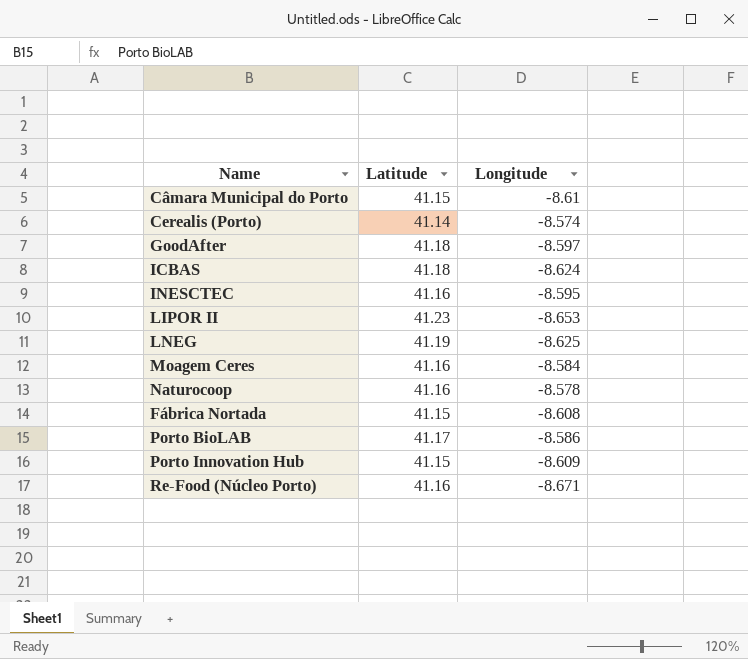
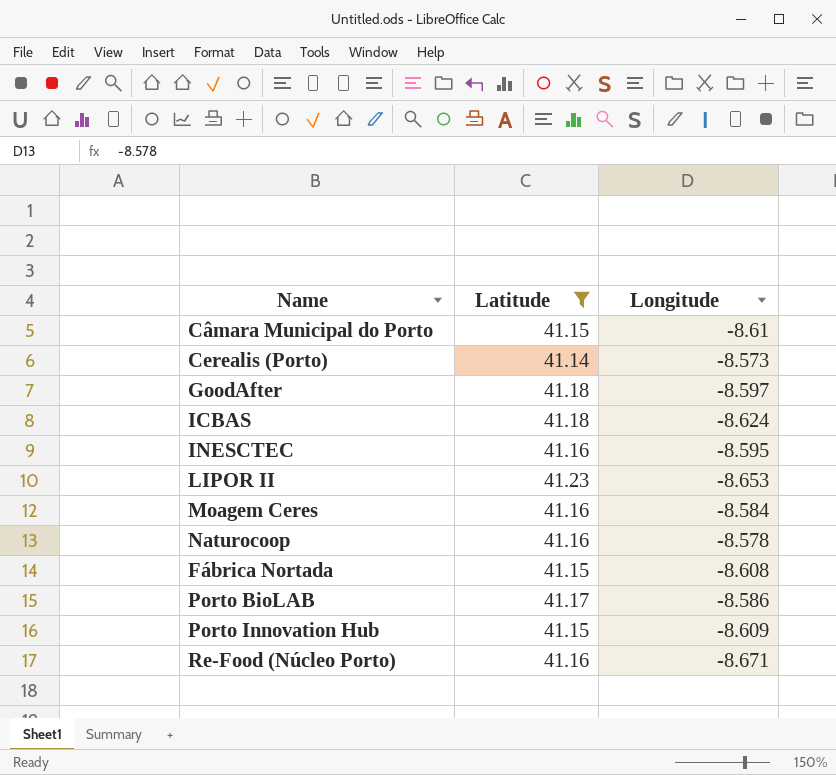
filter: none -> Latitude != 41.19
Cerealis (Porto) | Longitude: -8.574 -> -8.573

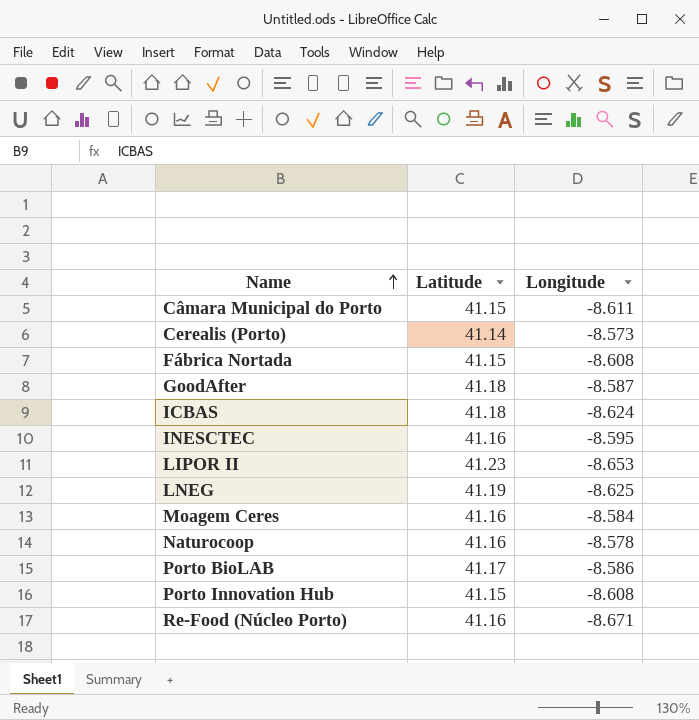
filter: Latitude != 41.19 -> none
row order: none -> Name ascending
Câmara Municipal do Porto | Longitude: -8.61 -> -8.611
GoodAfter | Longitude: -8.597 -> -8.587
Porto Innovation Hub | Longitude: -8.609 -> -8.608

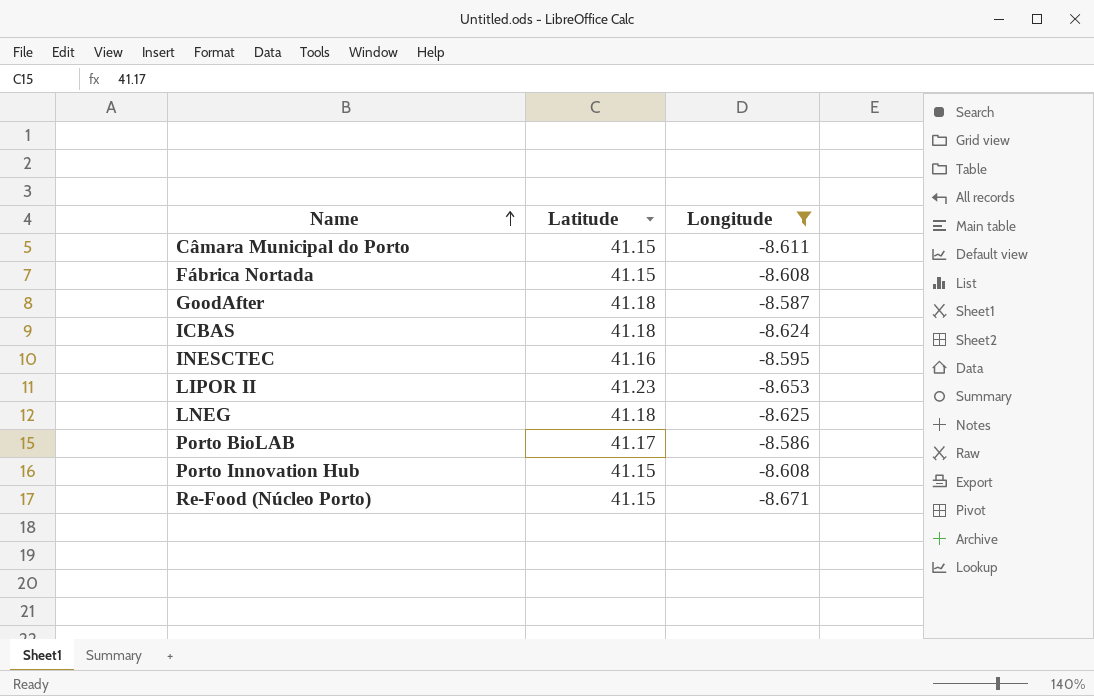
filter: none -> Longitude <= -8.586
LNEG | Latitude: 41.19 -> 41.18
Re-Food (Núcleo Porto) | Latitude: 41.16 -> 41.15

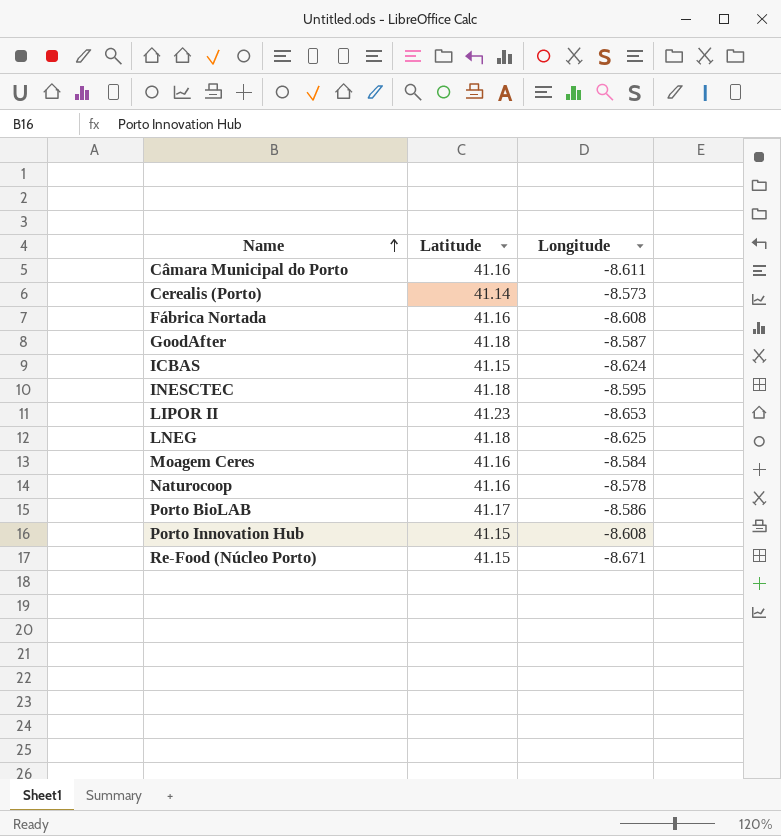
filter: Longitude <= -8.586 -> none
Câmara Municipal do Porto | Latitude: 41.15 -> 41.16
Fábrica Nortada | Latitude: 41.15 -> 41.16
ICBAS | Latitude: 41.18 -> 41.15
INESCTEC | Latitude: 41.16 -> 41.18

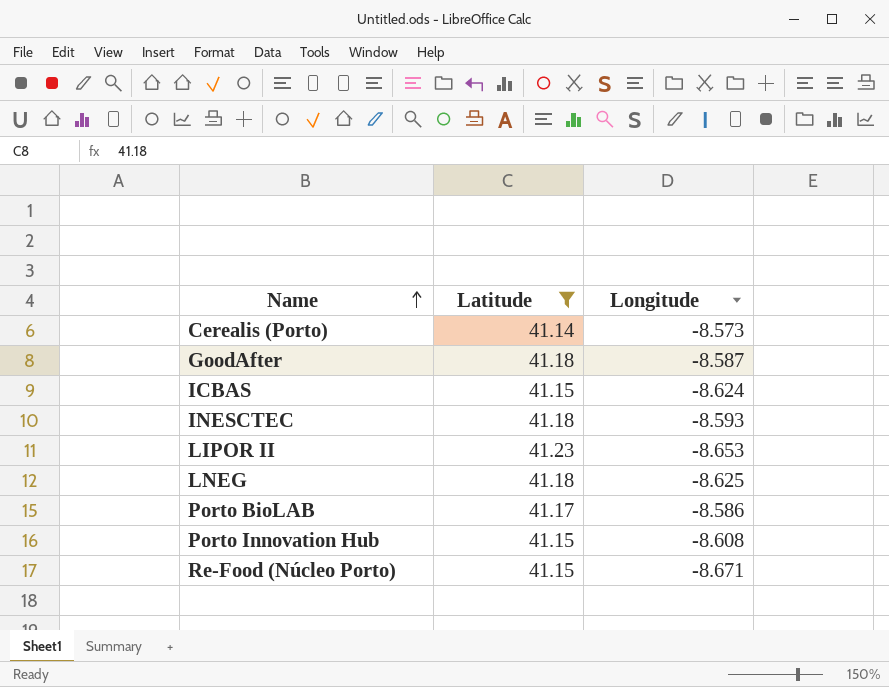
filter: none -> Latitude != 41.16
INESCTEC | Longitude: -8.595 -> -8.593

